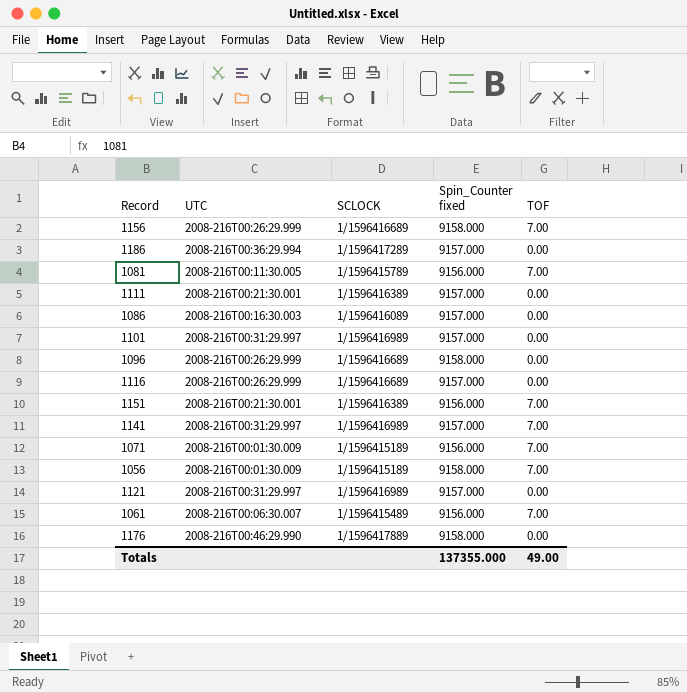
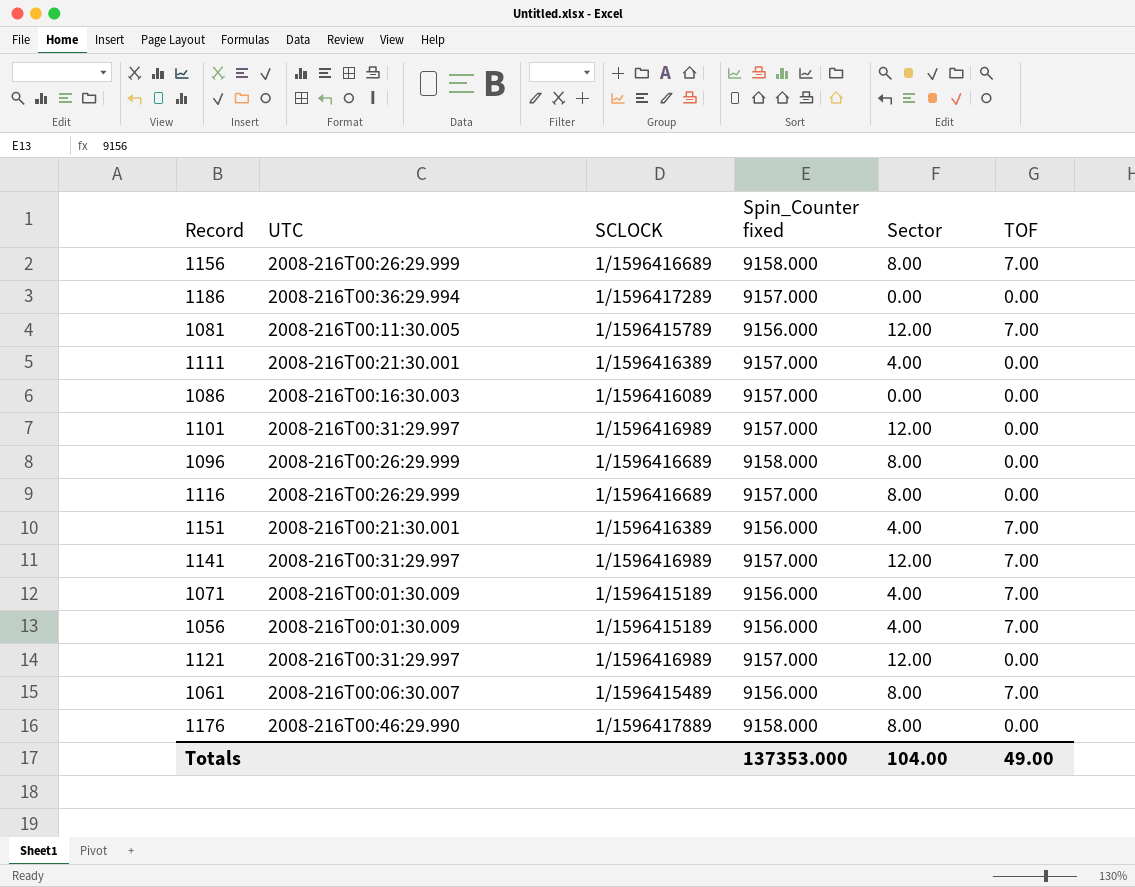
column Sector | position: none -> 5
1056 | Spin_Counter fixed: 9158.000 -> 9156.000
Totals | Spin_Counter fixed: 137355.000 -> 137353.000

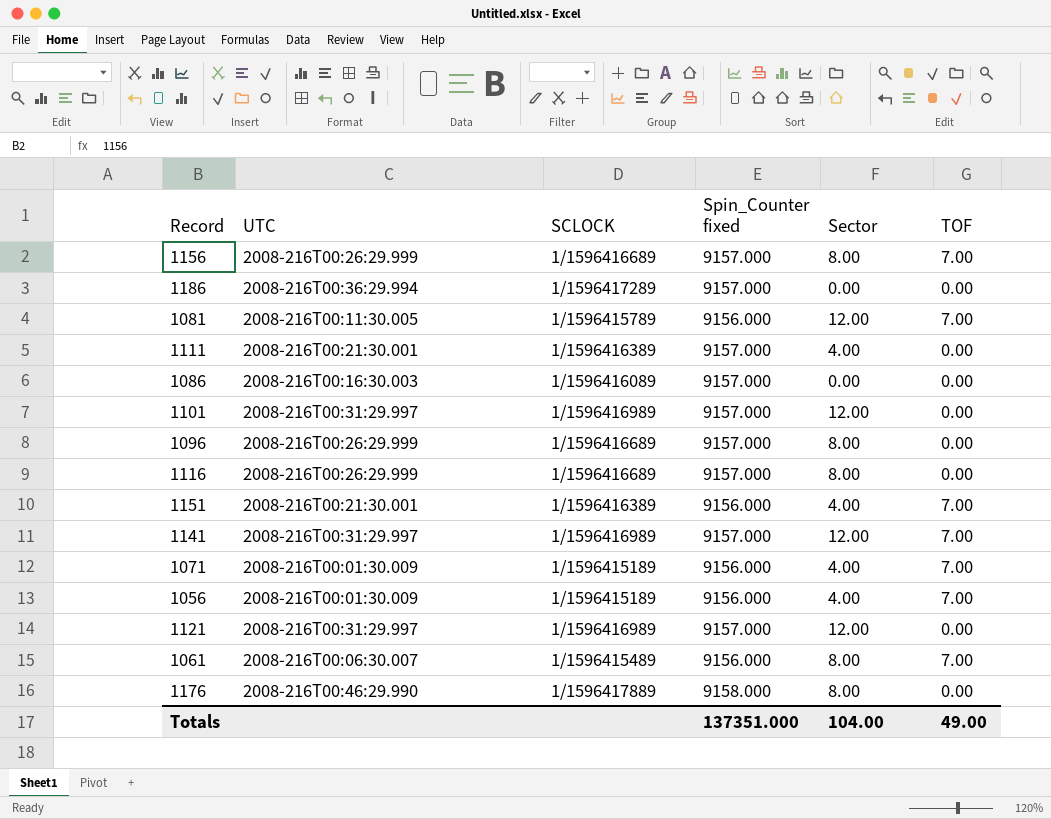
1156 | Spin_Counter fixed: 9158.000 -> 9157.000
1096 | Spin_Counter fixed: 9158.000 -> 9157.000
Totals | Spin_Counter fixed: 137353.000 -> 137351.000

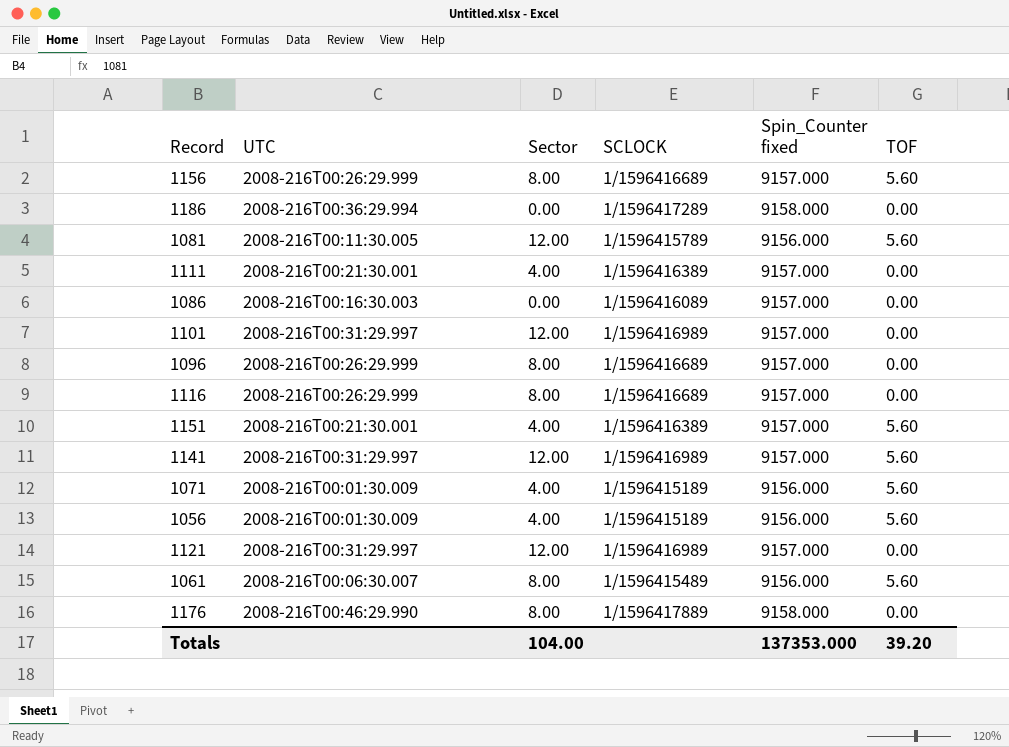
column Sector | position: 5 -> 3
1156 | TOF: 7.00 -> 5.60
1186 | Spin_Counter fixed: 9157.000 -> 9158.000
1081 | TOF: 7.00 -> 5.60
1151 | Spin_Counter fixed: 9156.000 -> 9157.000
1151 | TOF: 7.00 -> 5.60
1141 | TOF: 7.00 -> 5.60
1071 | TOF: 7.00 -> 5.60
1056 | TOF: 7.00 -> 5.60
1061 | TOF: 7.00 -> 5.60
Totals | Spin_Counter fixed: 137351.000 -> 137353.000
Totals | TOF: 49.00 -> 39.20

